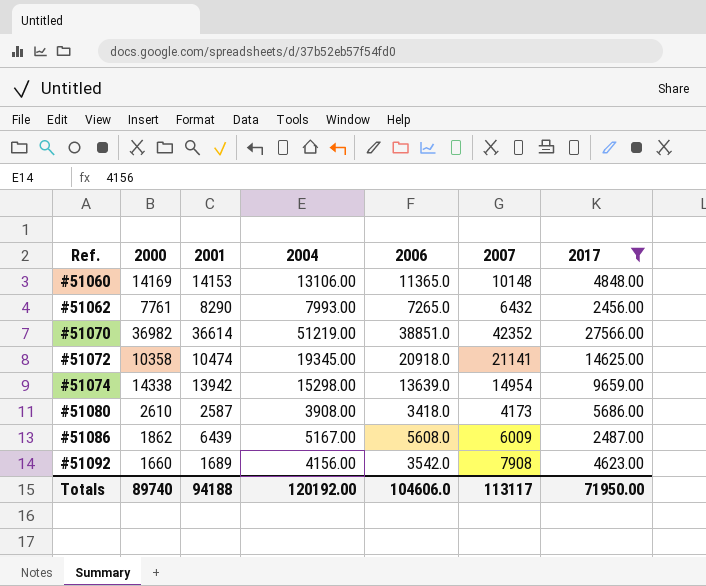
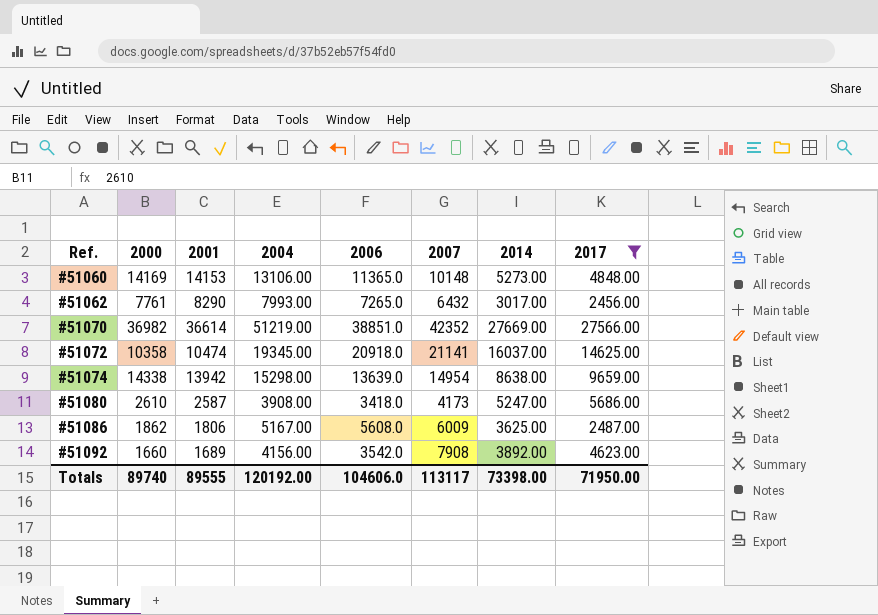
column 2014 | position: none -> 7
#51086 | 2001: 6439 -> 1806
Totals | 2001: 94188 -> 89555

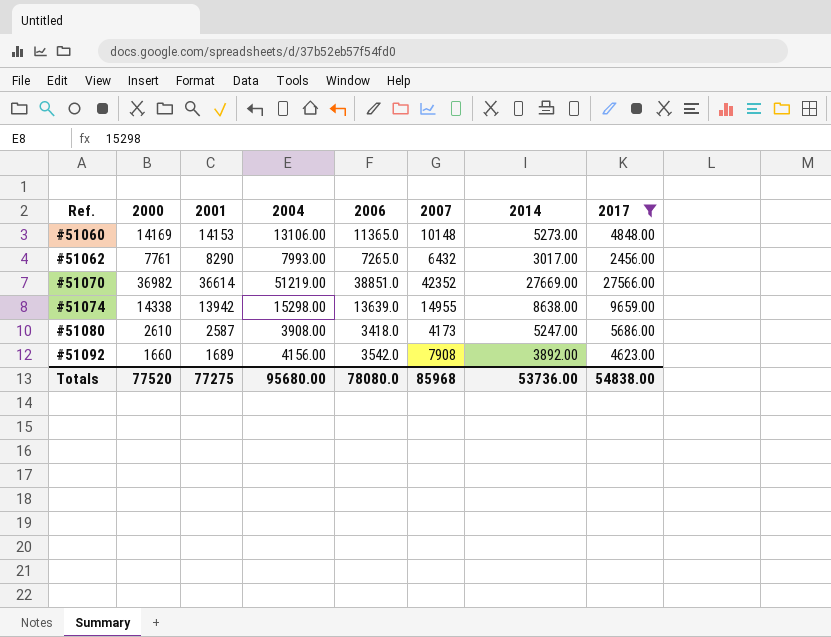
row #51072: 10358 | 10474 | 19345.00 | 20918.0 | 21141 | 16037.00 | 14625.00 -> none
row #51086: 1862 | 1806 | 5167.00 | 5608.0 | 6009 | 3625.00 | 2487.00 -> none
#51074 | 2007: 14954 -> 14955
Totals | 2000: 89740 -> 77520
Totals | 2001: 89555 -> 77275
Totals | 2004: 120192.00 -> 95680.00
Totals | 2006: 104606.0 -> 78080.0
Totals | 2007: 113117 -> 85968
Totals | 2014: 73398.00 -> 53736.00
Totals | 2017: 71950.00 -> 54838.00

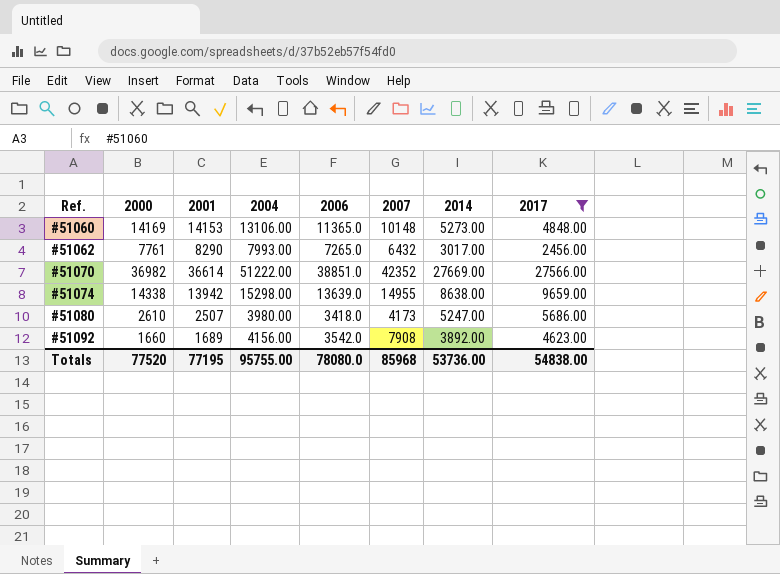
#51070 | 2004: 51219.00 -> 51222.00
#51080 | 2001: 2587 -> 2507
#51080 | 2004: 3908.00 -> 3980.00
Totals | 2001: 77275 -> 77195
Totals | 2004: 95680.00 -> 95755.00

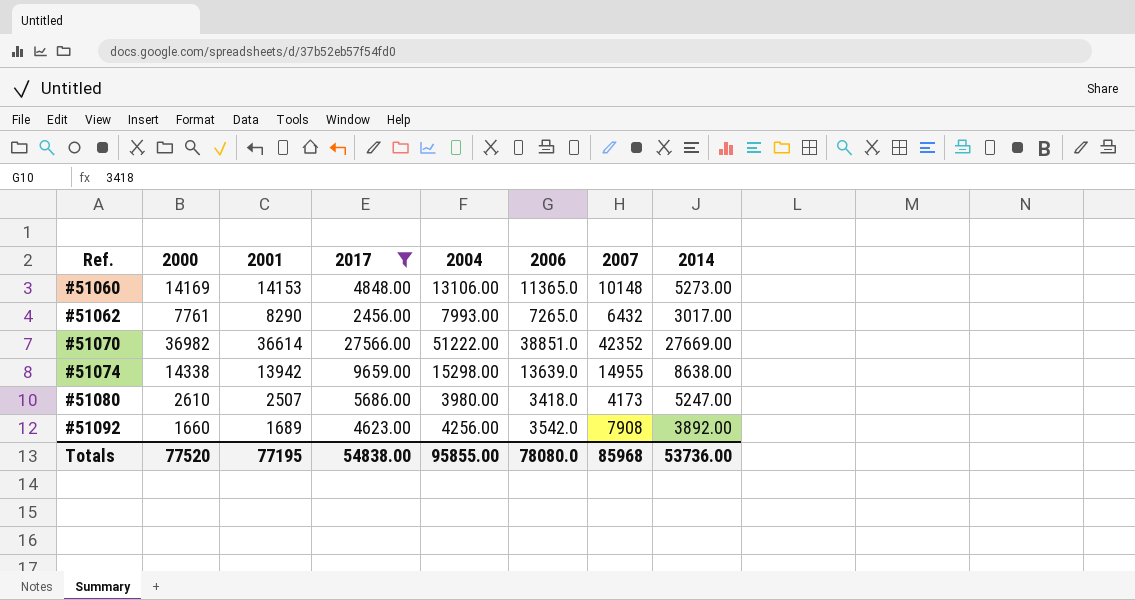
column 2017 | position: 8 -> 4
#51092 | 2004: 4156.00 -> 4256.00
Totals | 2004: 95755.00 -> 95855.00

